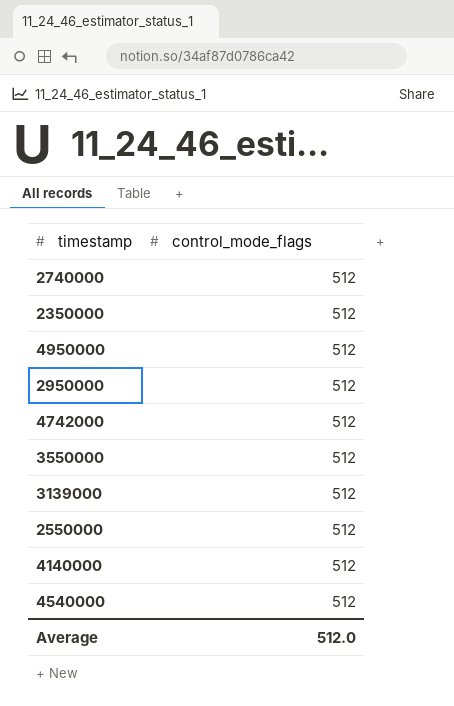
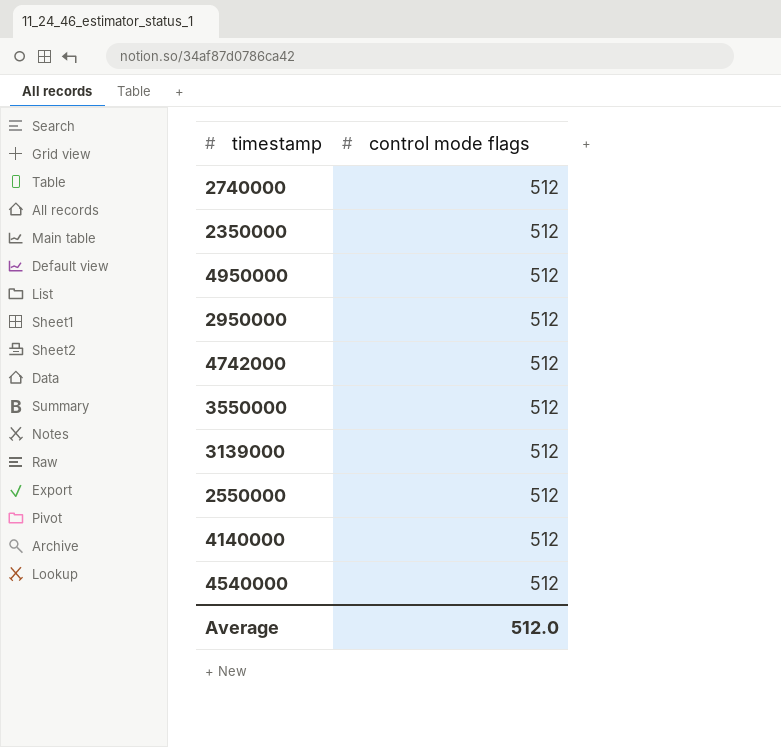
column name: control_mode_flags -> control mode flags

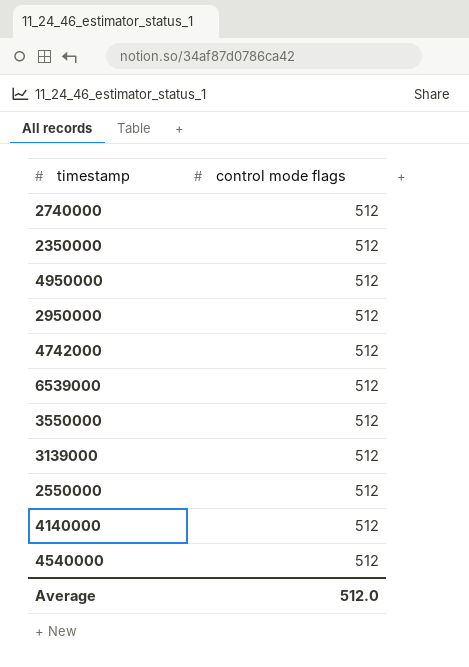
row 6539000: none -> 512

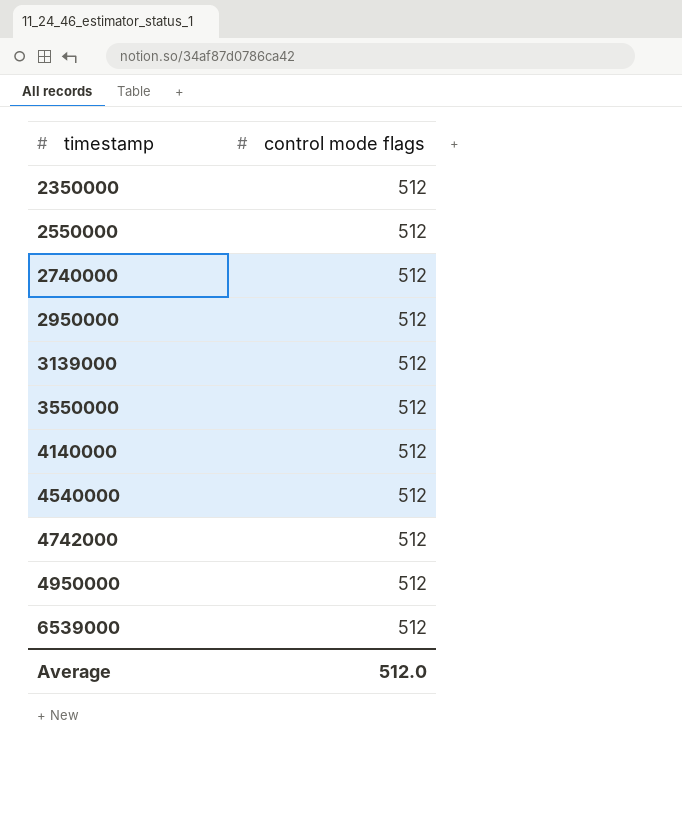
row order: none -> timestamp ascending

